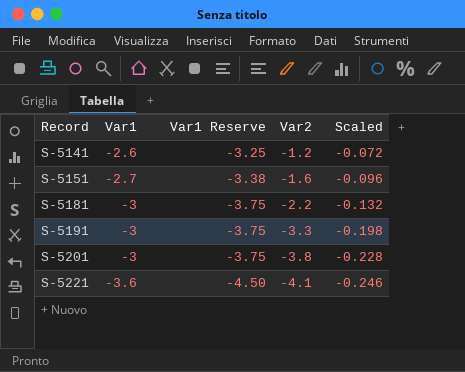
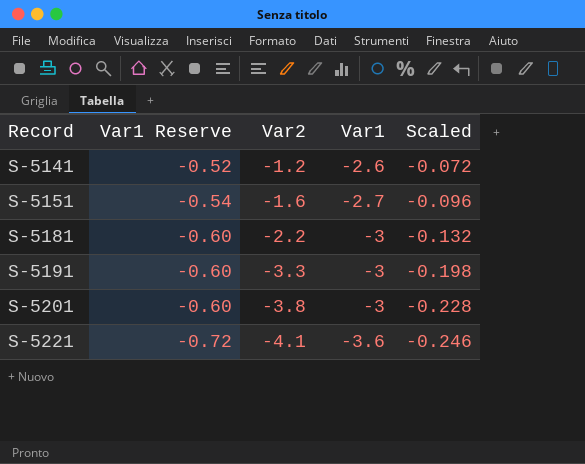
column Var1 Reserve | formula: [Var1] * 1.25 -> [Var1] * 0.2
column Var1 | position: 2 -> 4

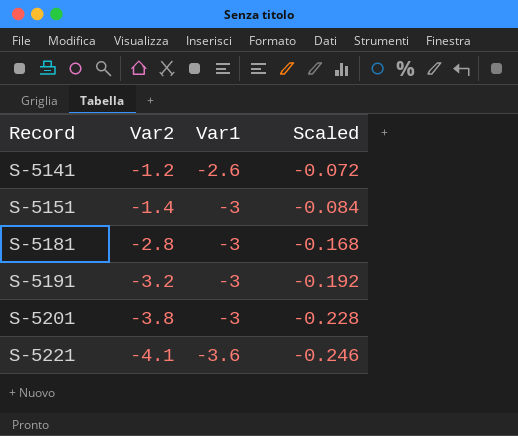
column Var1 Reserve | formula: [Var1] * 0.2 -> none
S-5151 | Var2: -1.6 -> -1.4
S-5151 | Var1: -2.7 -> -3
S-5151 | Scaled: -0.096 -> -0.084
S-5181 | Var2: -2.2 -> -2.8
S-5181 | Scaled: -0.132 -> -0.168
S-5191 | Var2: -3.3 -> -3.2
S-5191 | Scaled: -0.198 -> -0.192

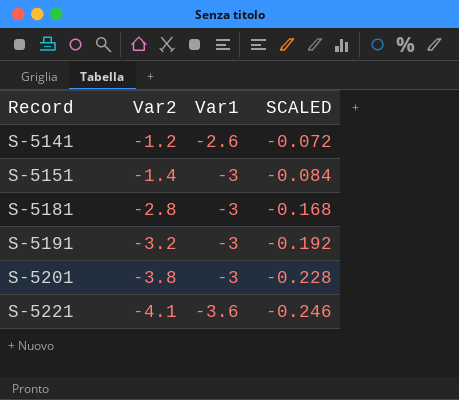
column name: Scaled -> SCALED

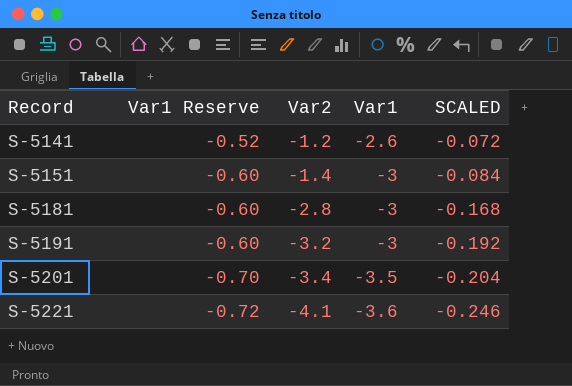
column Var1 Reserve | formula: none -> [Var1] * 0.2
S-5201 | Var2: -3.8 -> -3.4
S-5201 | Var1: -3 -> -3.5
S-5201 | SCALED: -0.228 -> -0.204

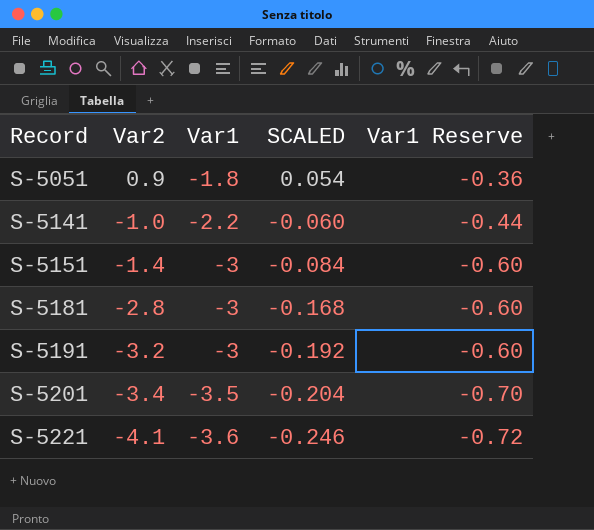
column Var1 Reserve | position: 2 -> 5
row S-5051: none -> 0.9 | -1.8 | 0.054 | -0.36
S-5141 | Var2: -1.2 -> -1.0
S-5141 | Var1: -2.6 -> -2.2
S-5141 | SCALED: -0.072 -> -0.060
S-5141 | Var1 Reserve: -0.52 -> -0.44

